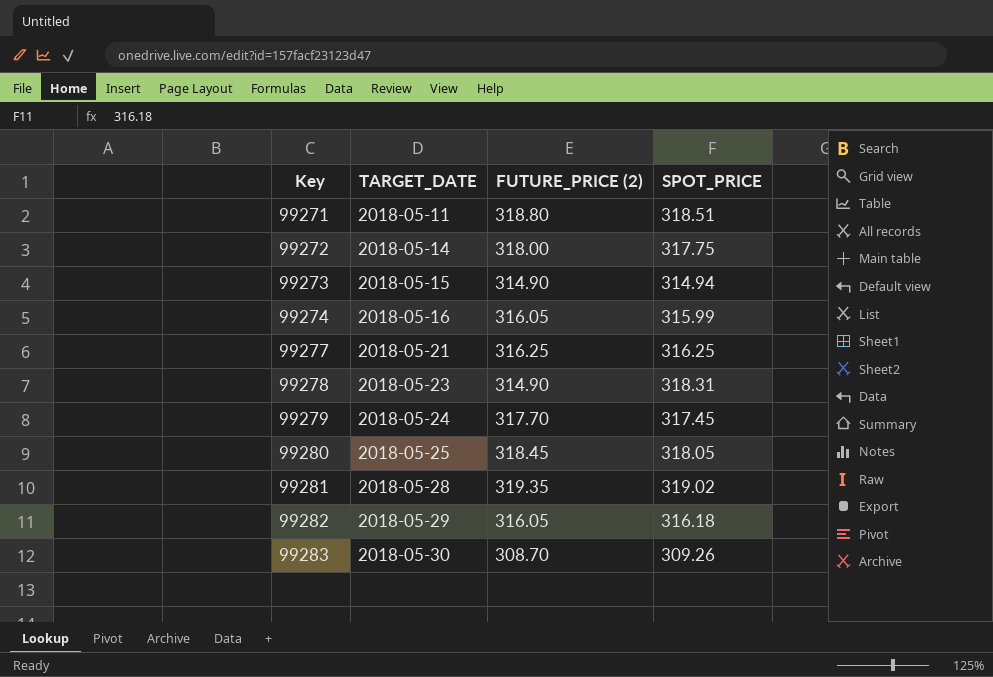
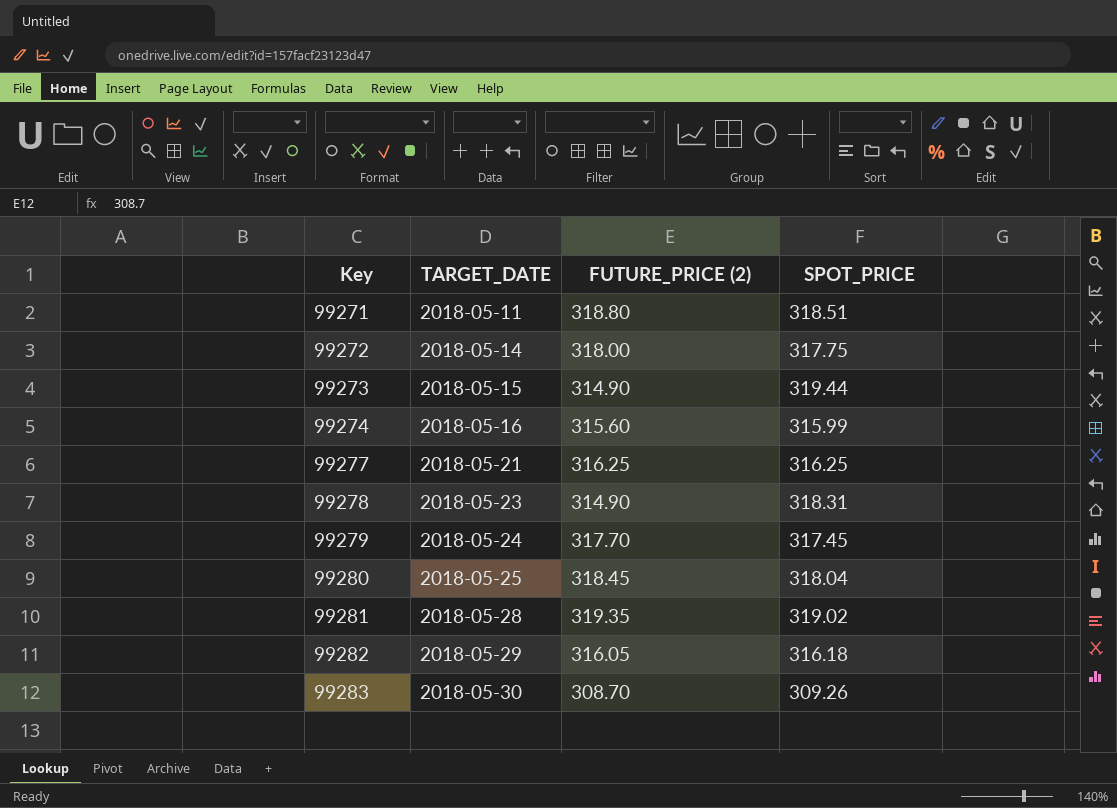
99273 | SPOT_PRICE: 314.94 -> 319.44
99274 | FUTURE_PRICE (2): 316.05 -> 315.60
99280 | SPOT_PRICE: 318.05 -> 318.04

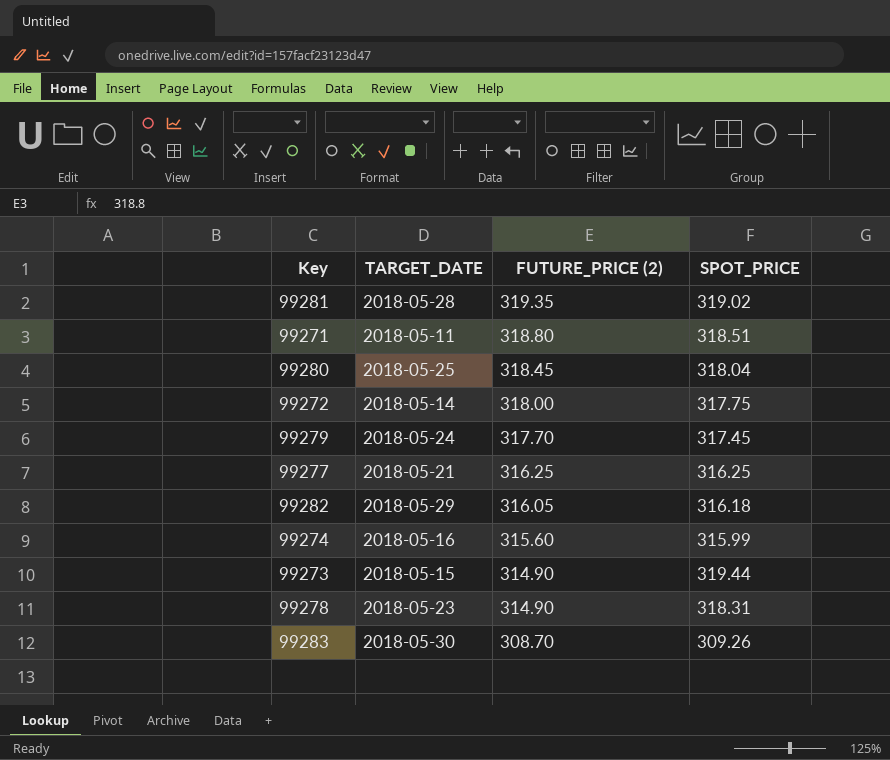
row order: Key ascending -> FUTURE_PRICE (2) descending

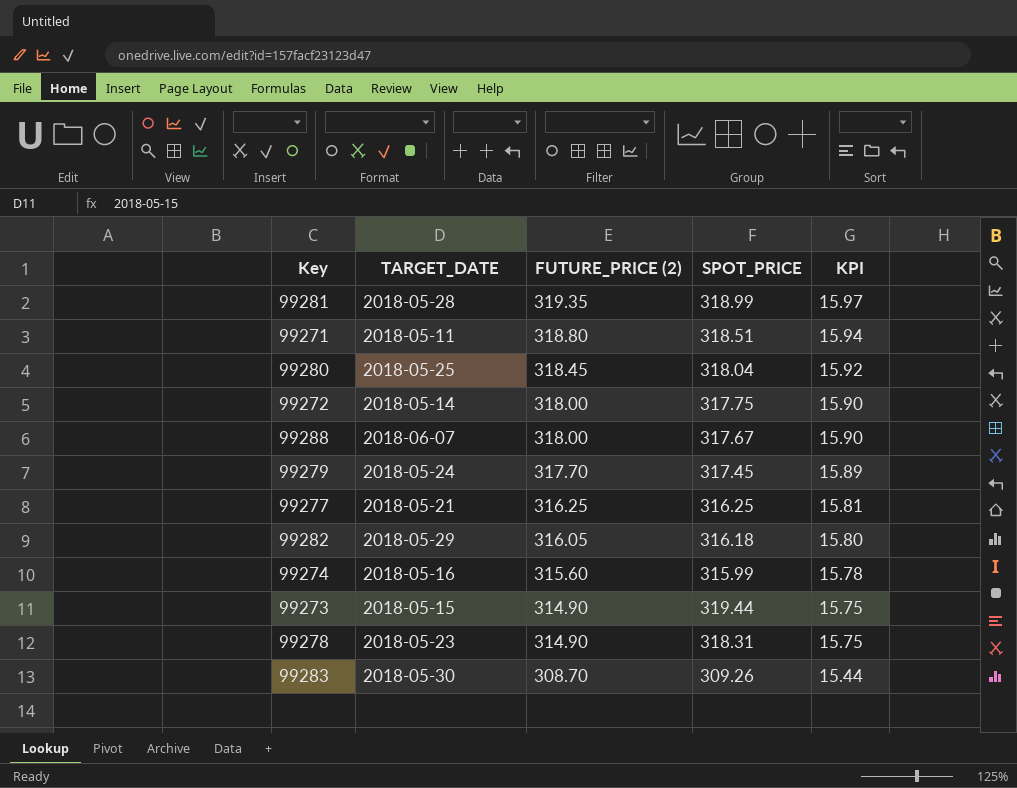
column KPI | formula: none -> [FUTURE_PRICE (2)] * 0.05
99281 | SPOT_PRICE: 319.02 -> 318.99
row 99288: none -> 2018-06-07 | 318.00 | 317.67 | 15.90

